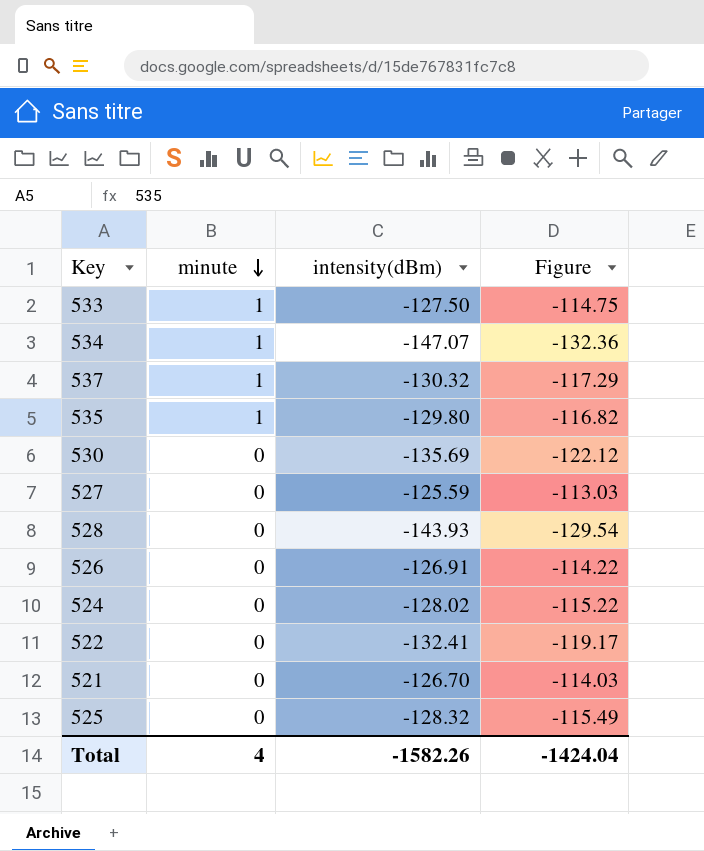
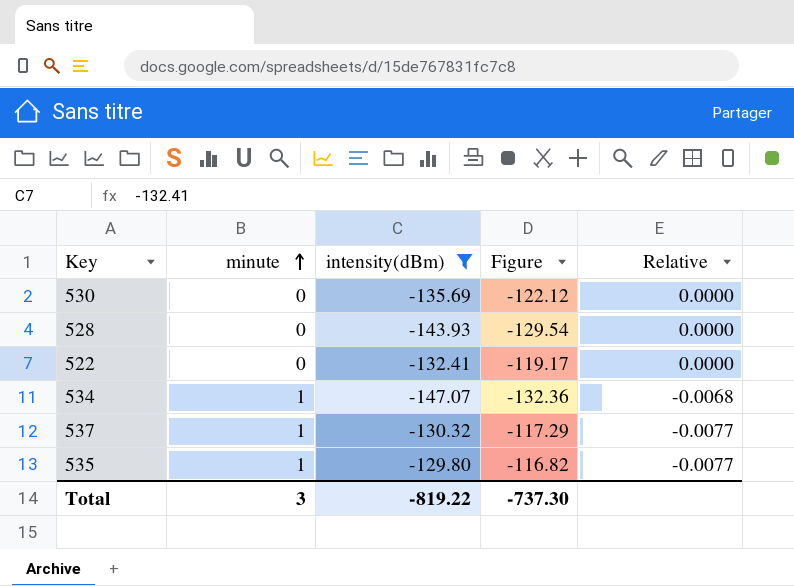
filter: none -> intensity(dBm) <= -129.80
row order: minute descending -> minute ascending
column Relative | formula: none -> [minute] / [intensity(dBm)]
Total | minute: 4 -> 3
Total | intensity(dBm): -1582.26 -> -819.22
Total | Figure: -1424.04 -> -737.30

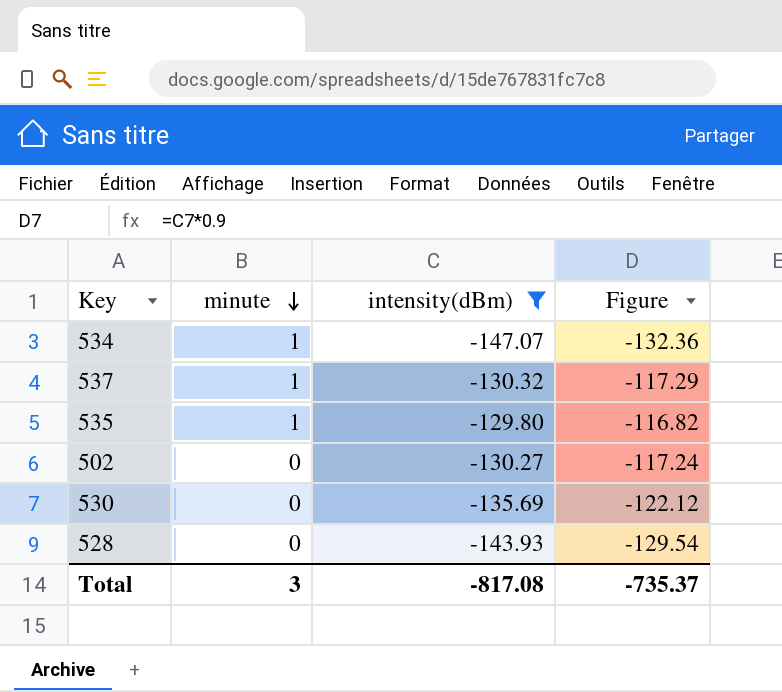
row order: minute ascending -> minute descending
column Relative | formula: [minute] / [intensity(dBm)] -> none
row 522: 0 | -132.41 | -119.17 | 0.0000 -> none
row 502: none -> 0 | -130.27 | -117.24
Total | intensity(dBm): -819.22 -> -817.08
Total | Figure: -737.30 -> -735.37

